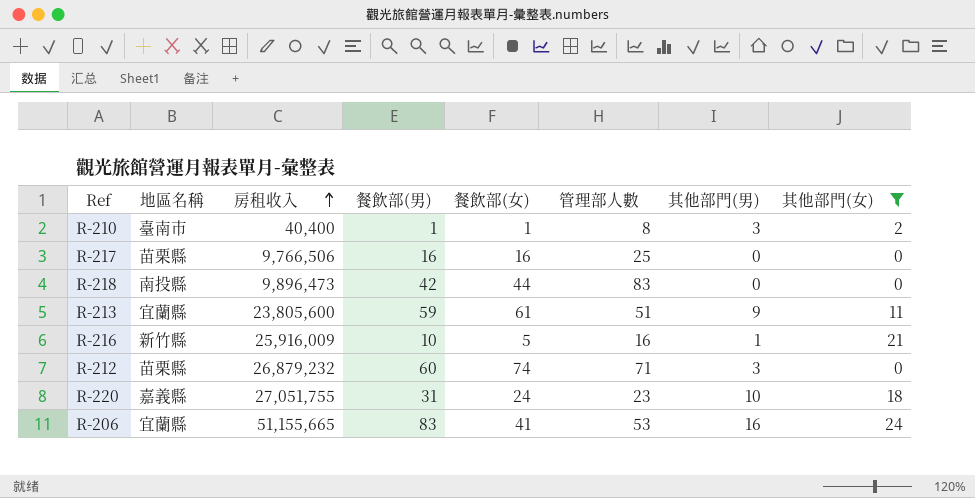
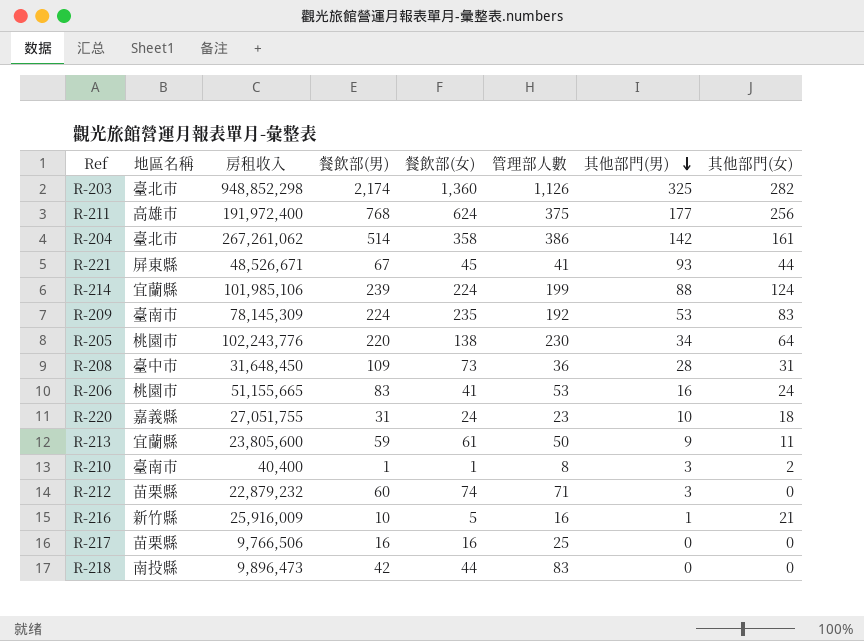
filter: 其他部門(女) <= 24 -> none
row order: 房租收入 ascending -> 其他部門(男) descending
R-206 | 地區名稱: 宜蘭縣 -> 桃園市
R-213 | 管理部人數: 51 -> 50
R-212 | 房租收入: 26,879,232 -> 22,879,232

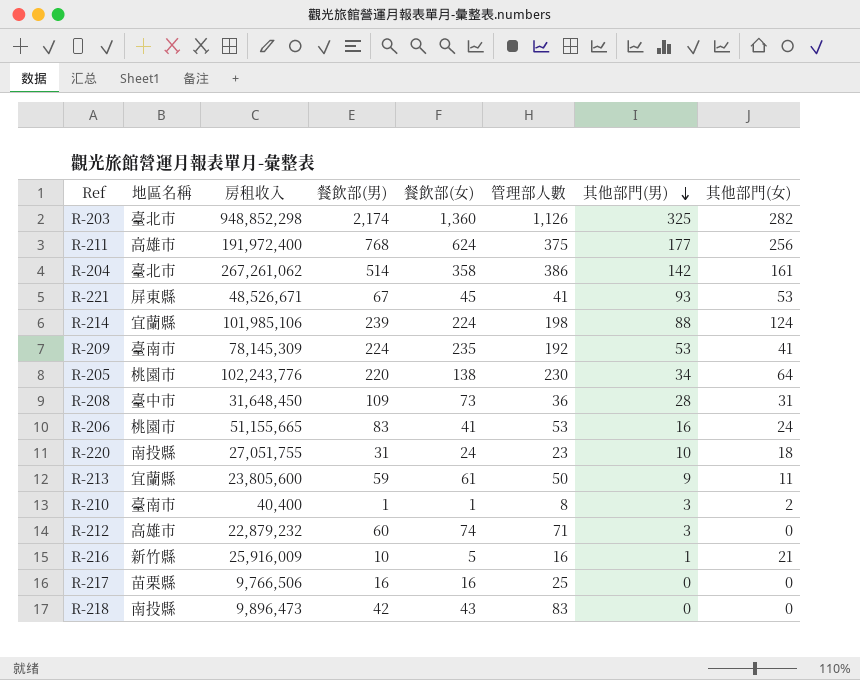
R-221 | 其他部門(女): 44 -> 53
R-214 | 管理部人數: 199 -> 198
R-209 | 其他部門(女): 83 -> 41
R-220 | 地區名稱: 嘉義縣 -> 南投縣
R-212 | 地區名稱: 苗栗縣 -> 高雄市
R-218 | 餐飲部(女): 44 -> 43

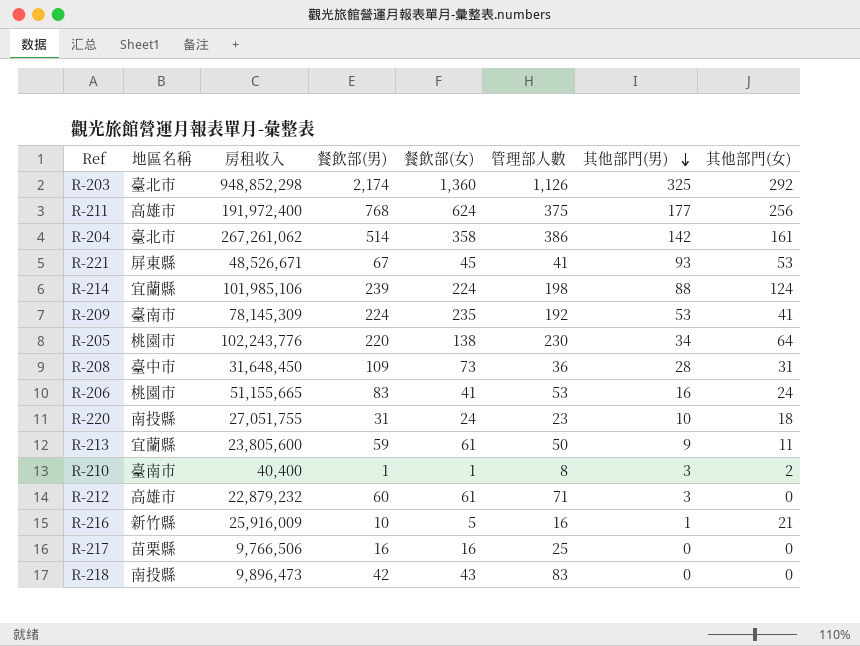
R-203 | 其他部門(女): 282 -> 292
R-212 | 餐飲部(女): 74 -> 61

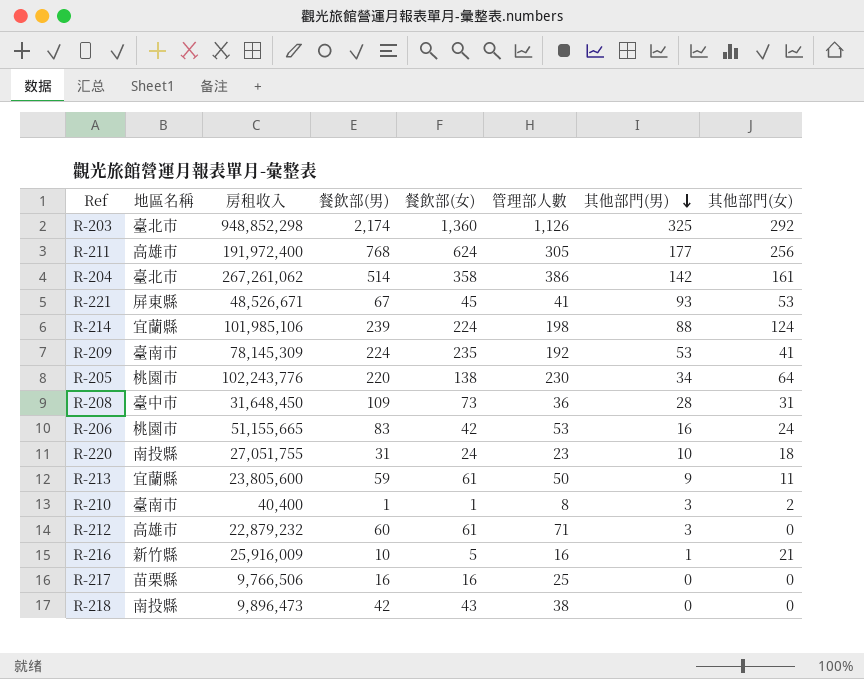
R-211 | 管理部人數: 375 -> 305
R-206 | 餐飲部(女): 41 -> 42
R-218 | 管理部人數: 83 -> 38

